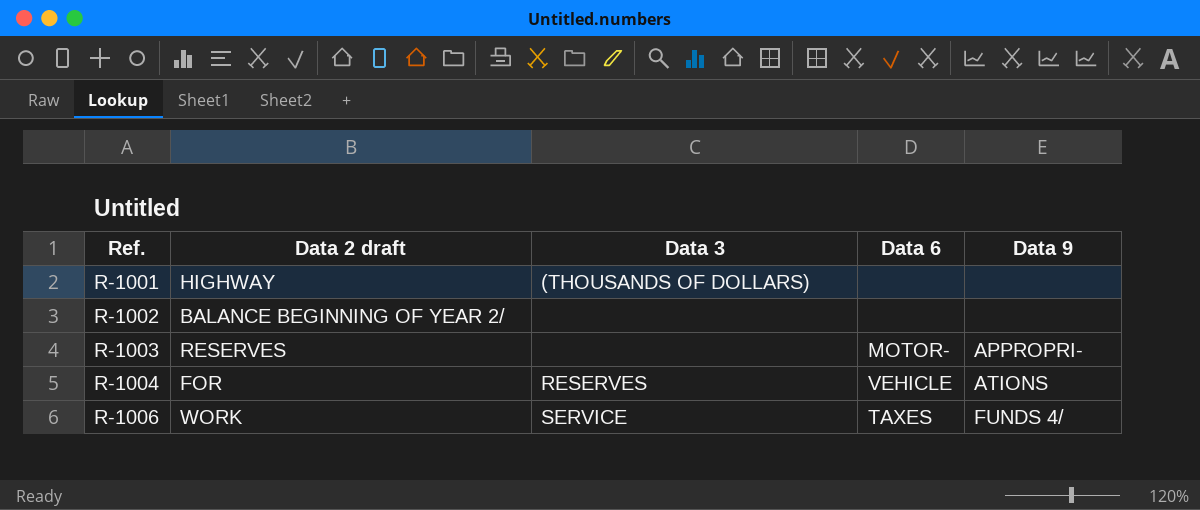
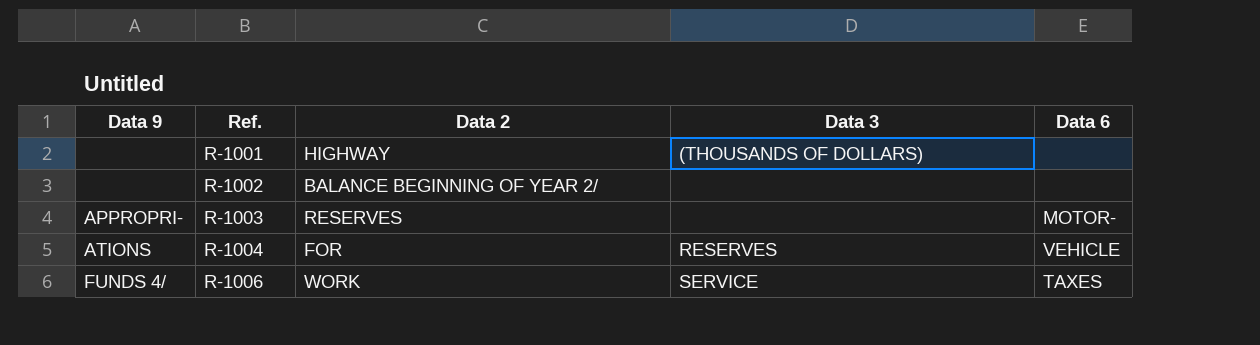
column Data 9 | position: 5 -> 1
column name: Data 2 draft -> Data 2

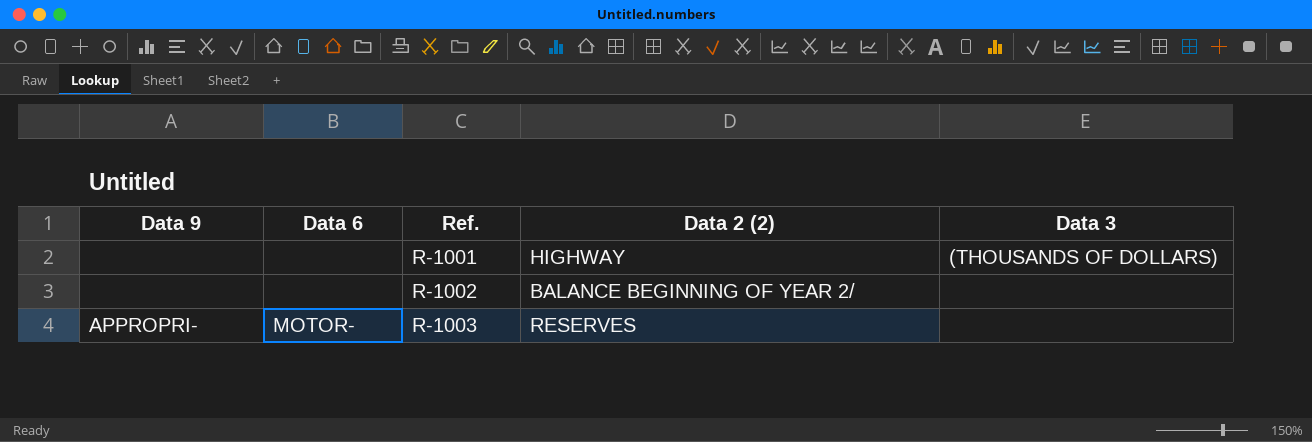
column Data 6 | position: 5 -> 2
column name: Data 2 -> Data 2 (2)
row R-1004: ATIONS | FOR | RESERVES | VEHICLE -> none
row R-1006: FUNDS 4/ | WORK | SERVICE | TAXES -> none

